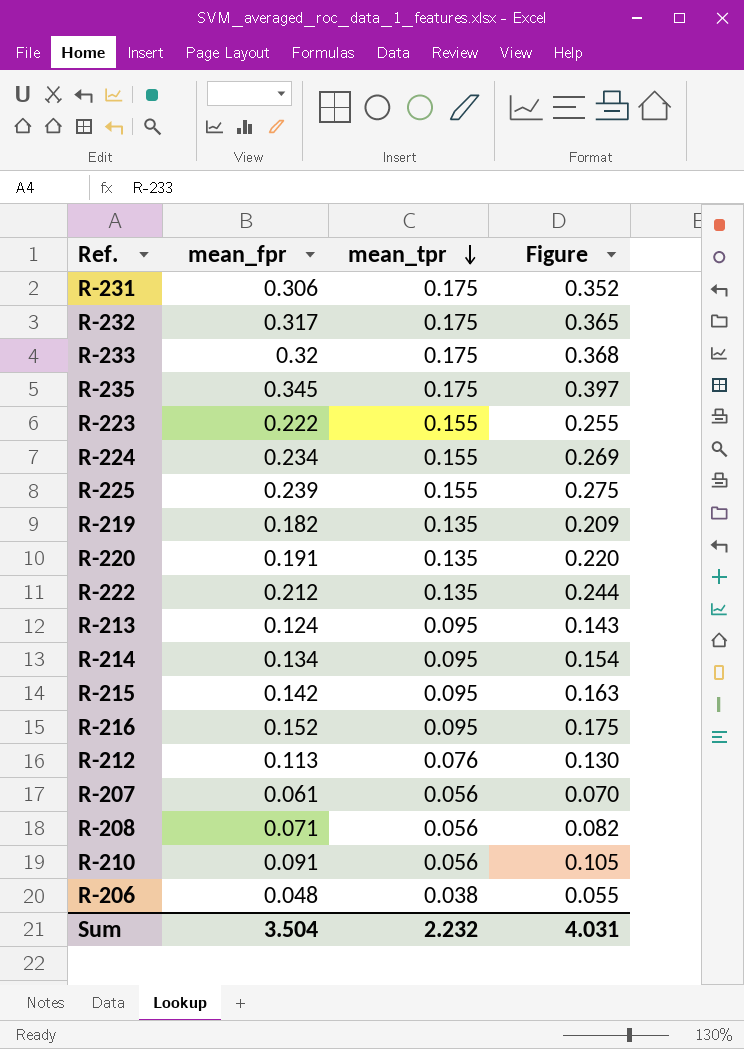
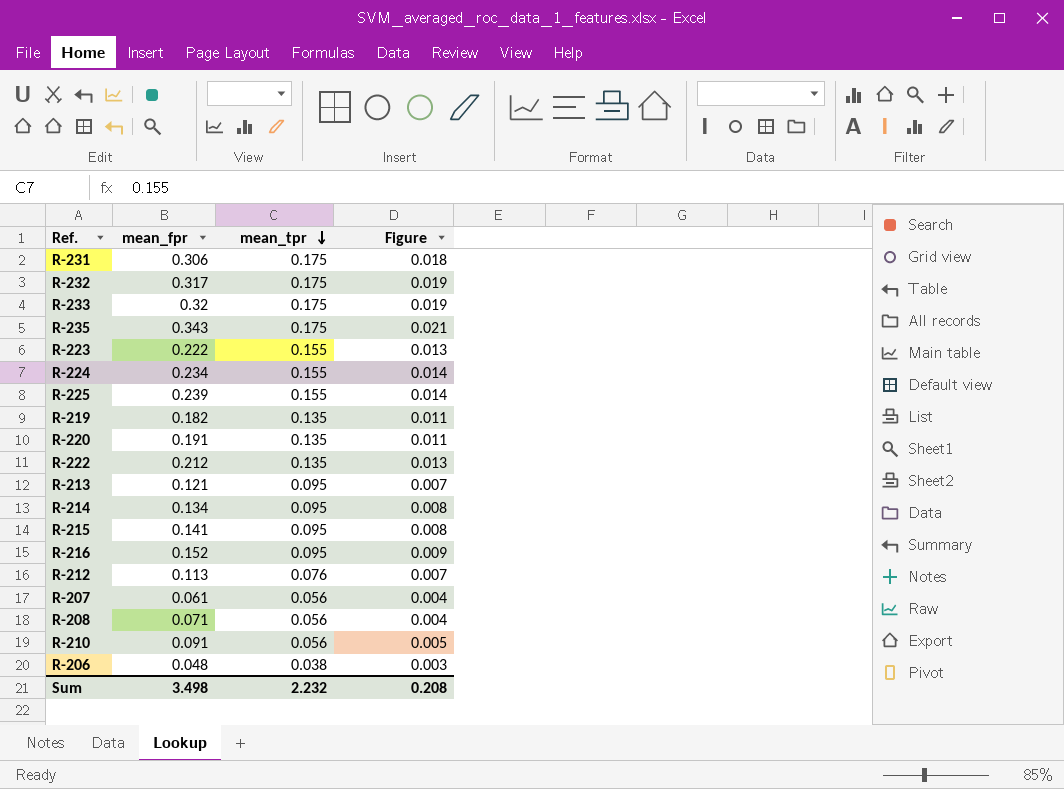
column Figure | formula: [mean_fpr] * 1.15 -> [mean_fpr] * 0.06
R-235 | mean_fpr: 0.345 -> 0.343
R-213 | mean_fpr: 0.124 -> 0.121
R-215 | mean_fpr: 0.142 -> 0.141
Sum | mean_fpr: 3.504 -> 3.498
Sum | Figure: 4.031 -> 0.208

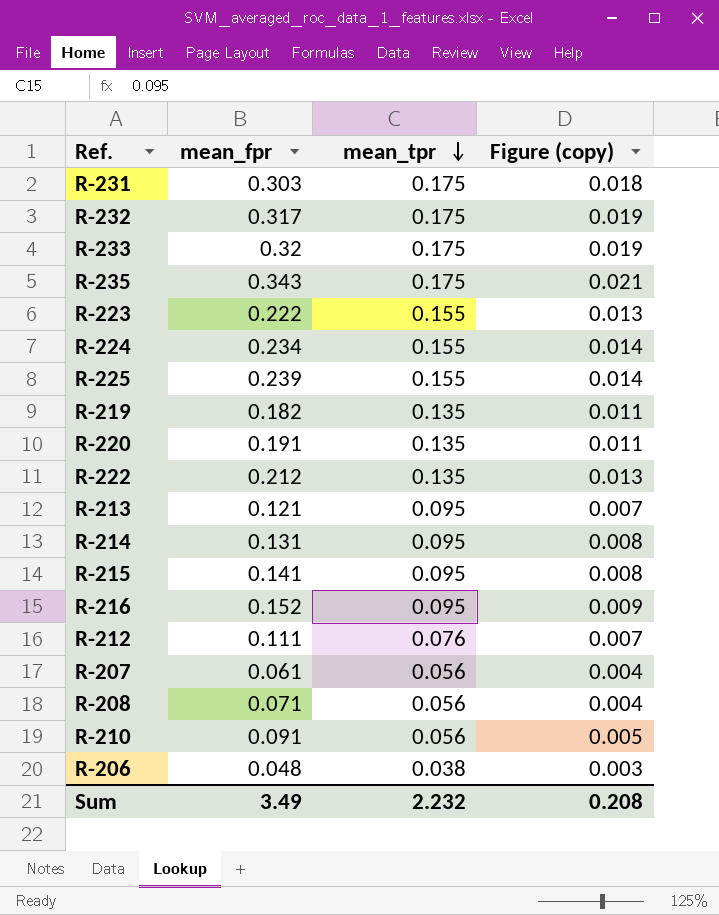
column name: Figure -> Figure (copy)
R-231 | mean_fpr: 0.306 -> 0.303
R-214 | mean_fpr: 0.134 -> 0.131
R-212 | mean_fpr: 0.113 -> 0.111
Sum | mean_fpr: 3.498 -> 3.49

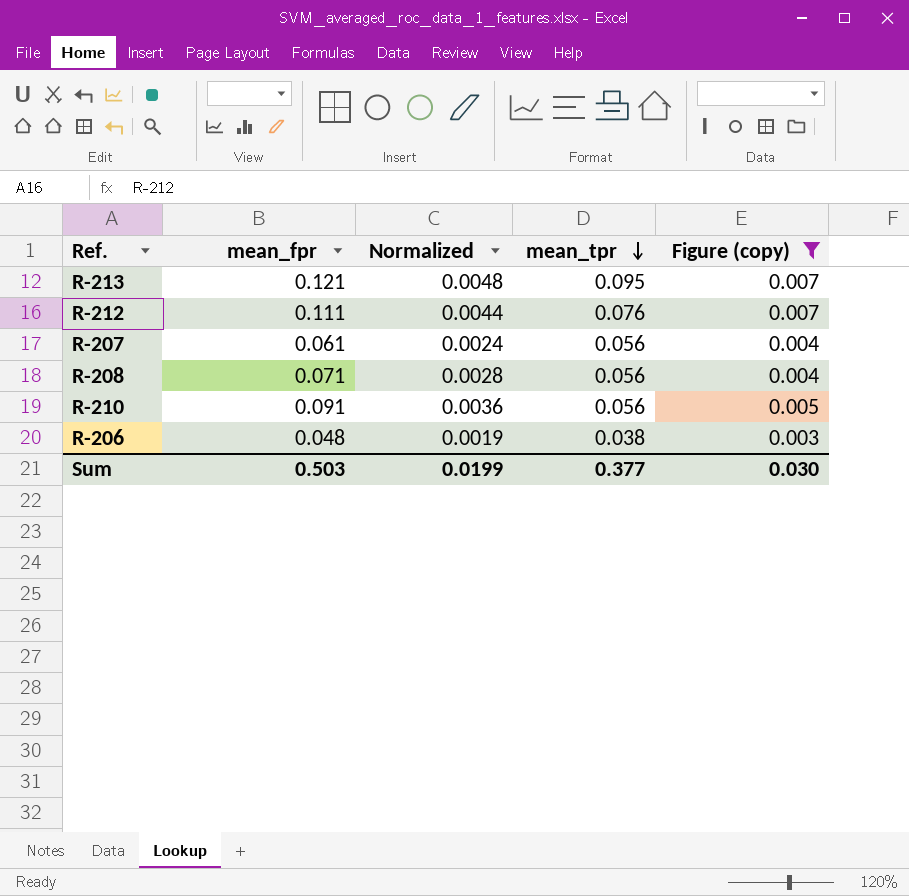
filter: none -> Figure (copy) <= 0.007
column Normalized | formula: none -> [mean_fpr] * 0.04
Sum | mean_fpr: 3.49 -> 0.503
Sum | mean_tpr: 2.232 -> 0.377
Sum | Figure (copy): 0.208 -> 0.030

